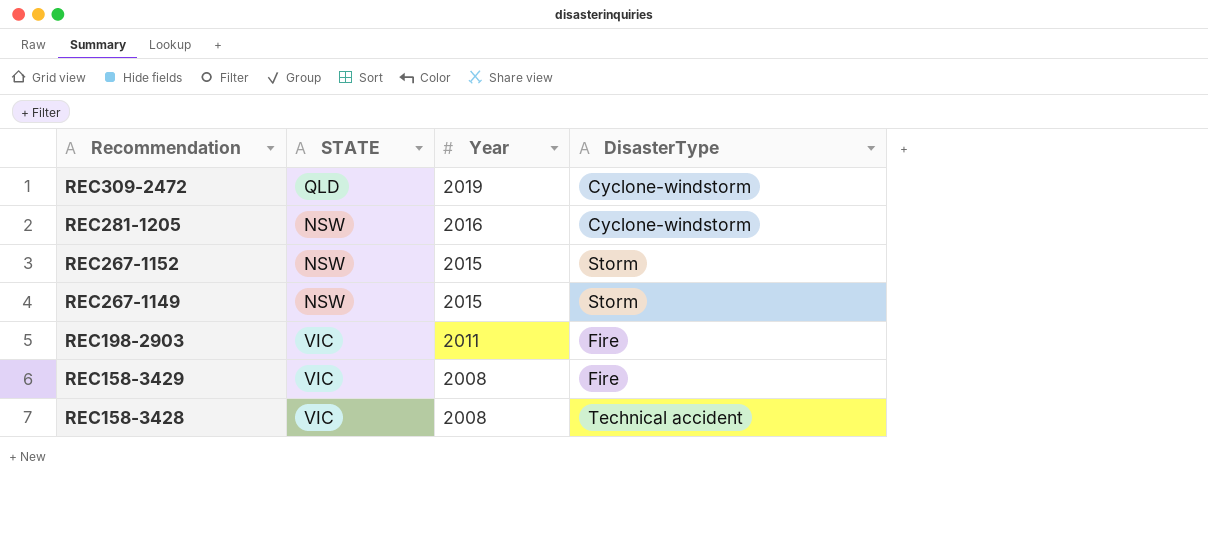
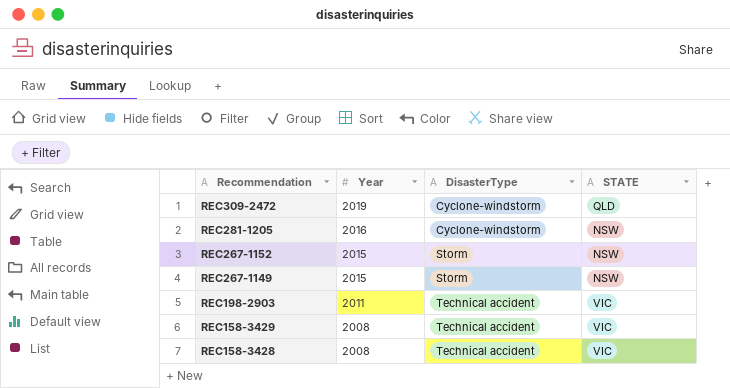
column STATE | position: 2 -> 4
REC198-2903 | DisasterType: Fire -> Technical accident
REC158-3429 | DisasterType: Fire -> Technical accident

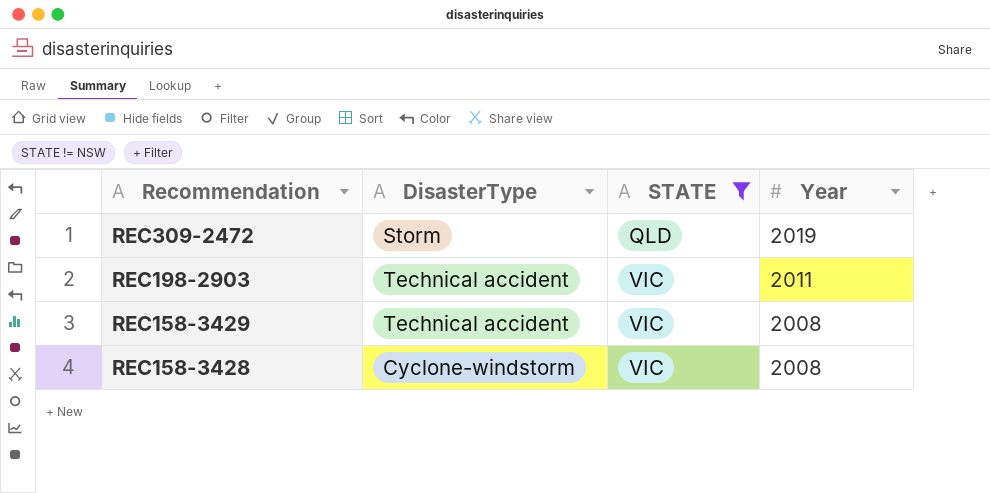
filter: none -> STATE != NSW
column Year | position: 2 -> 4
REC309-2472 | DisasterType: Cyclone-windstorm -> Storm
REC158-3428 | DisasterType: Technical accident -> Cyclone-windstorm

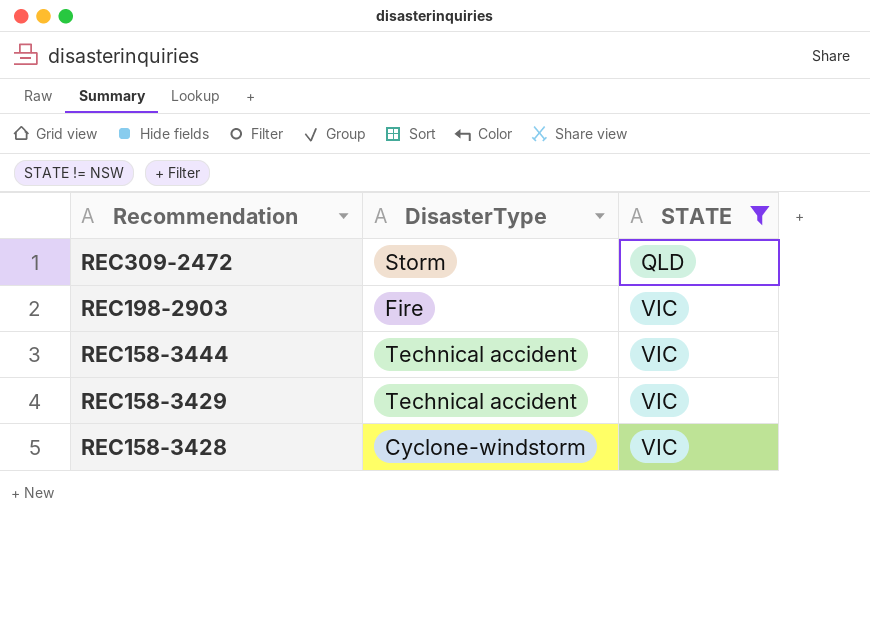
column Year | position: 4 -> none
REC198-2903 | DisasterType: Technical accident -> Fire
row REC158-3444: none -> Technical accident | VIC

